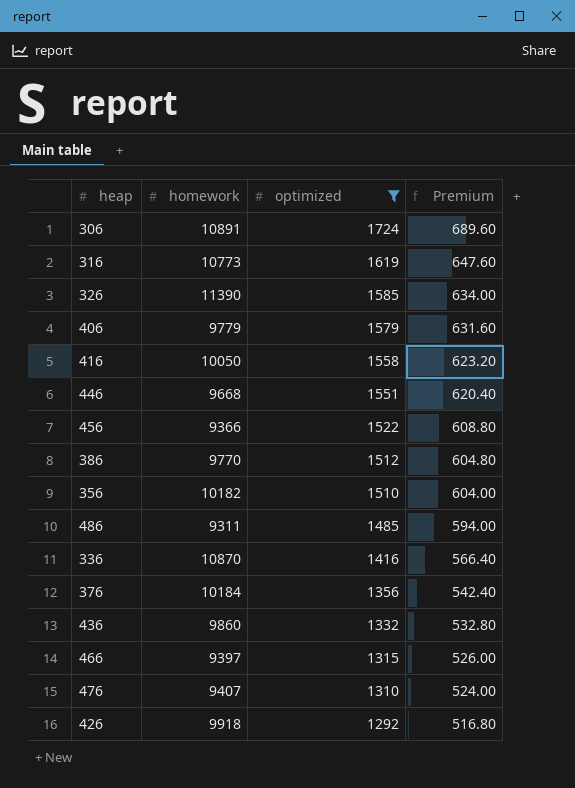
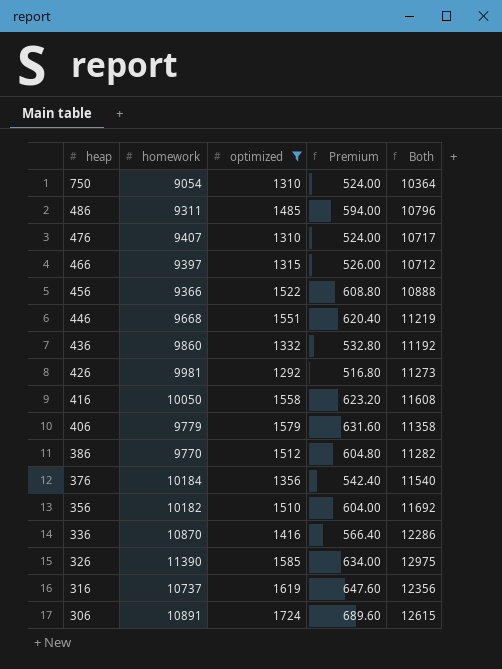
row order: optimized descending -> heap descending
column Both | formula: none -> [homework] + [optimized]
row 750: none -> 9054 | 1310 | 524.00 | 10364
426 | homework: 9918 -> 9981
316 | homework: 10773 -> 10737

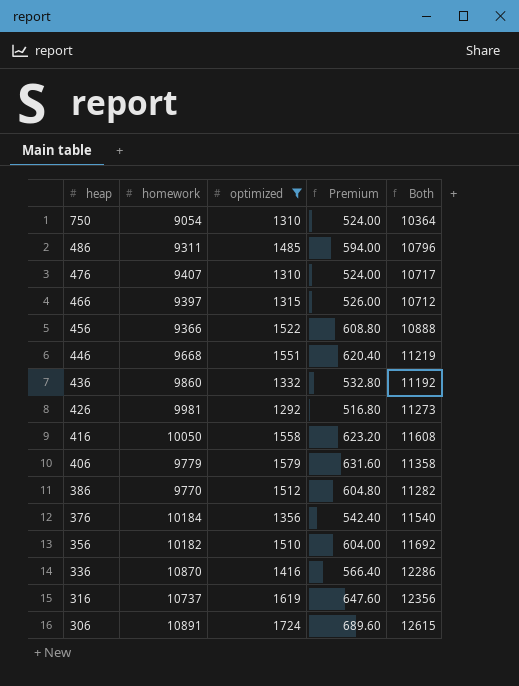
row 326: 11390 | 1585 | 634.00 | 12975 -> none

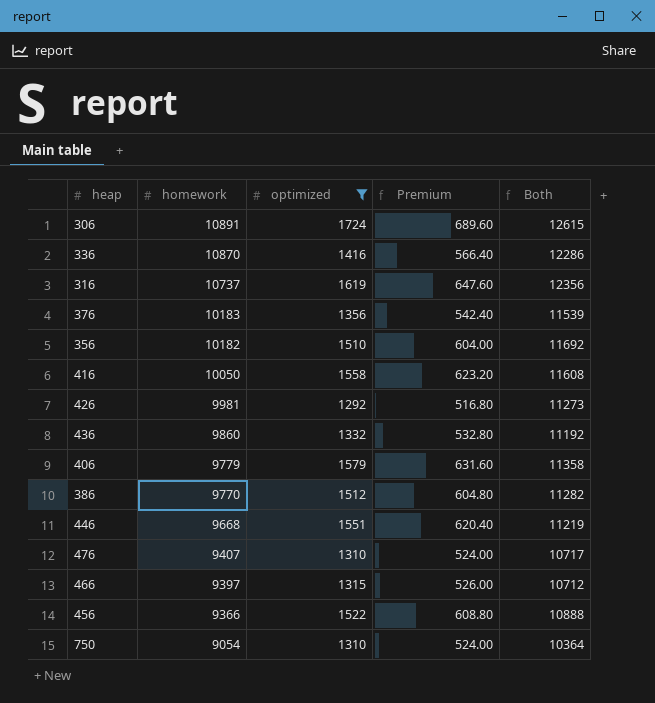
row order: heap descending -> homework descending
row 486: 9311 | 1485 | 594.00 | 10796 -> none
376 | homework: 10184 -> 10183
376 | Both: 11540 -> 11539

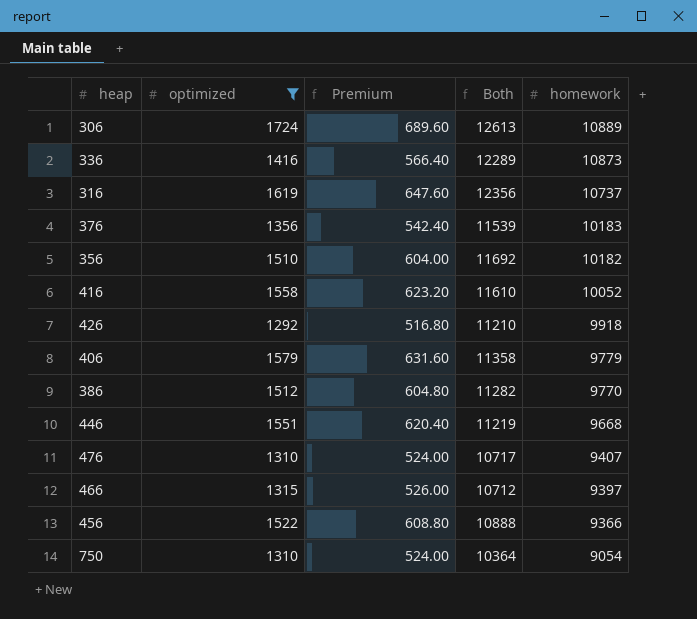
column homework | position: 2 -> 5
row 436: 9860 | 1332 | 532.80 | 11192 -> none
306 | Both: 12615 -> 12613
306 | homework: 10891 -> 10889
336 | Both: 12286 -> 12289
336 | homework: 10870 -> 10873
416 | Both: 11608 -> 11610
416 | homework: 10050 -> 10052
426 | Both: 11273 -> 11210
426 | homework: 9981 -> 9918

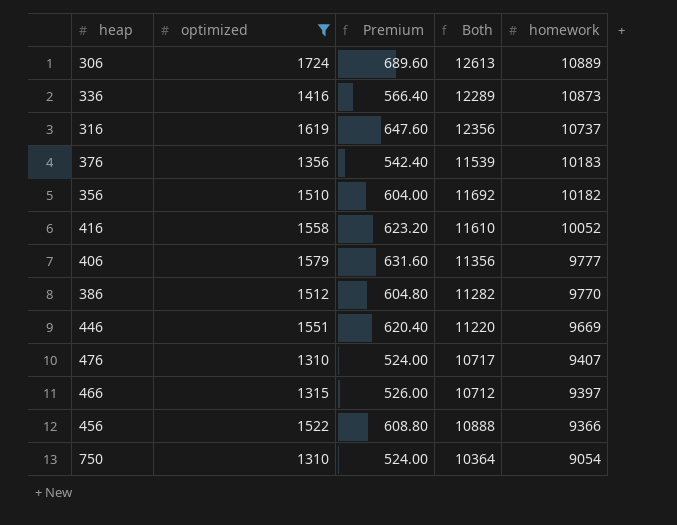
row 426: 1292 | 516.80 | 11210 | 9918 -> none
406 | Both: 11358 -> 11356
406 | homework: 9779 -> 9777
446 | Both: 11219 -> 11220
446 | homework: 9668 -> 9669

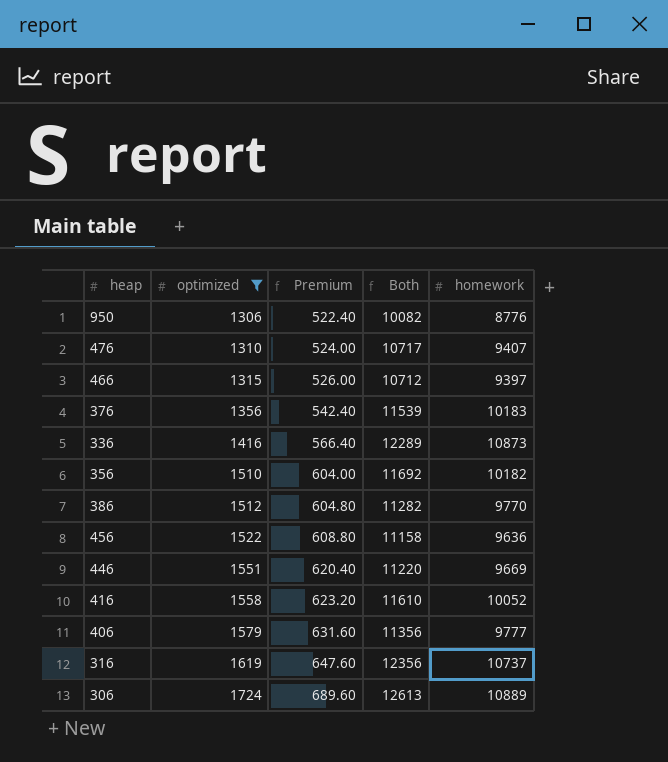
row order: homework descending -> optimized ascending
row 750: 1310 | 524.00 | 10364 | 9054 -> none
row 950: none -> 1306 | 522.40 | 10082 | 8776
456 | Both: 10888 -> 11158
456 | homework: 9366 -> 9636

